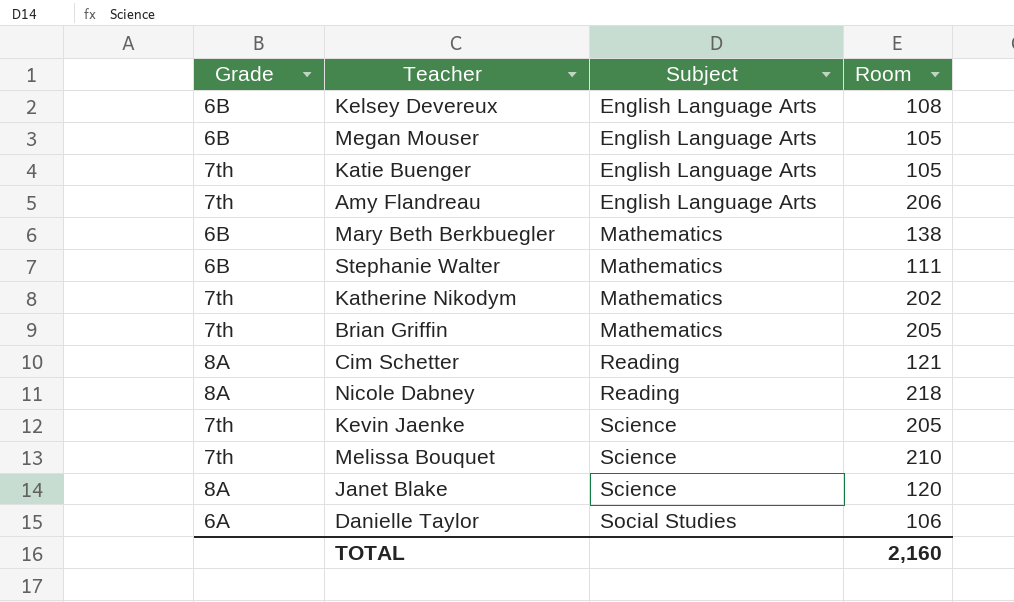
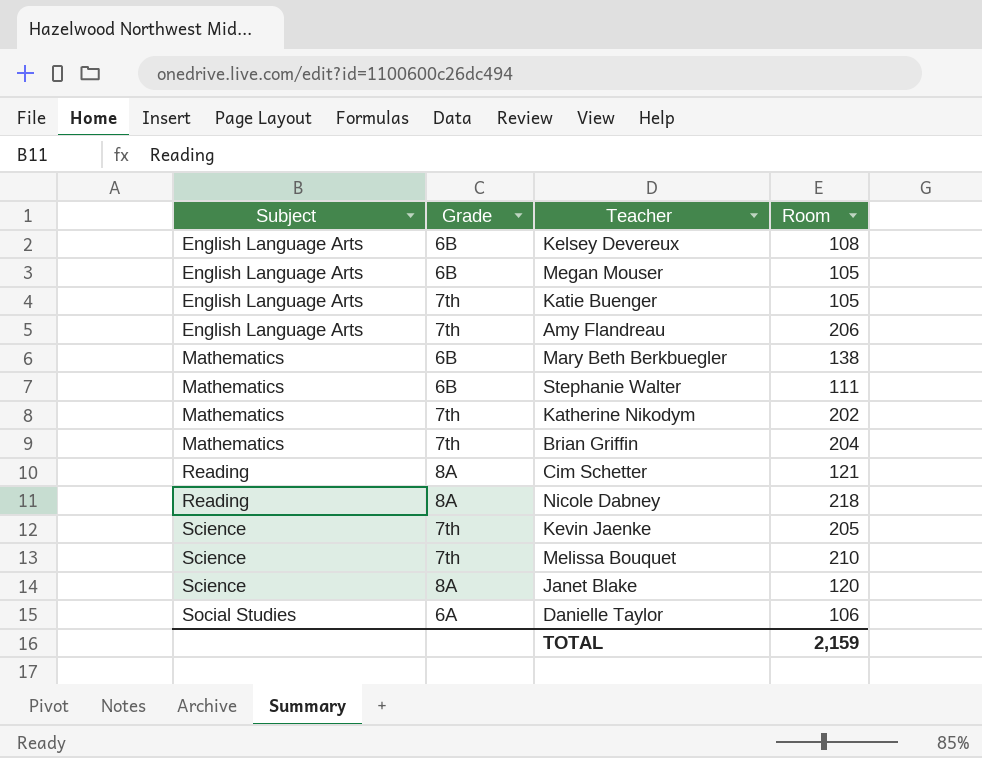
column Subject | position: 3 -> 1
Brian Griffin | Room: 205 -> 204
TOTAL | Room: 2,160 -> 2,159

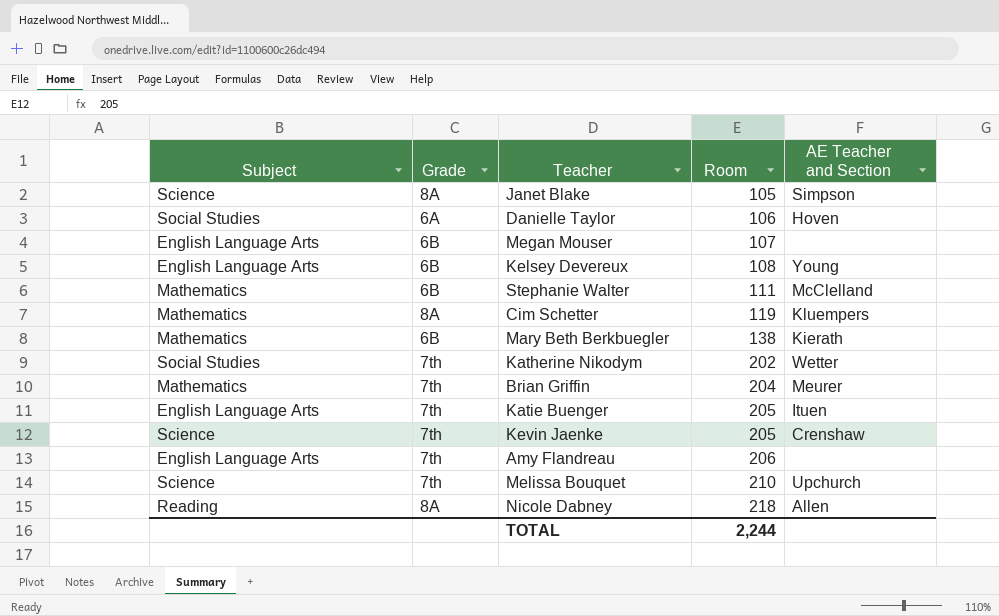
row order: Subject ascending -> Room ascending
column AE Teacher and Section | position: none -> 5
Janet Blake | Room: 120 -> 105
Megan Mouser | Room: 105 -> 107
Cim Schetter | Subject: Reading -> Mathematics
Cim Schetter | Room: 121 -> 119
Katherine Nikodym | Subject: Mathematics -> Social Studies
Katie Buenger | Room: 105 -> 205
TOTAL | Room: 2,159 -> 2,244

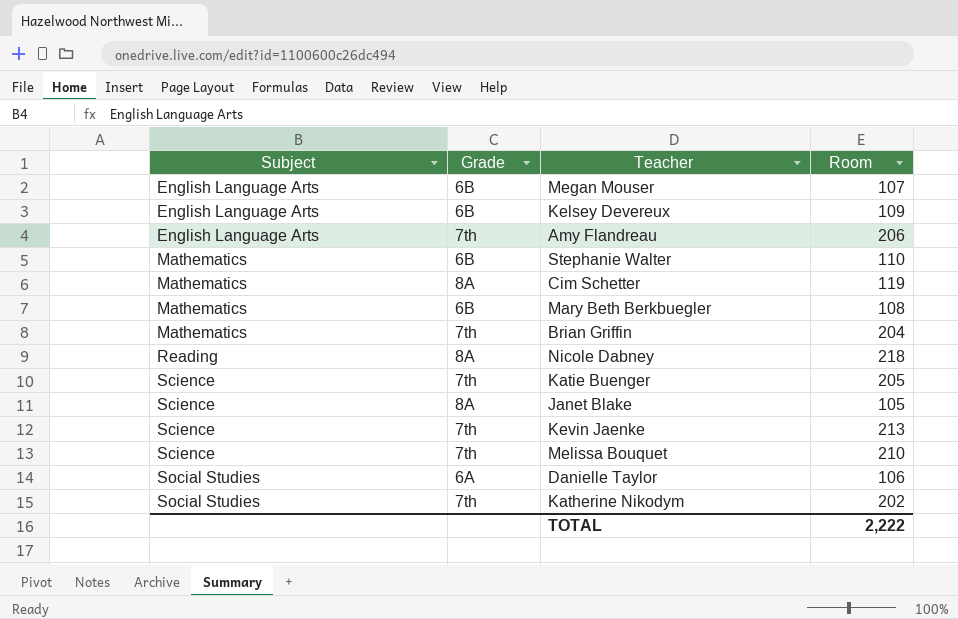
row order: Room ascending -> Subject ascending
column AE Teacher and Section | position: 5 -> none
Kelsey Devereux | Room: 108 -> 109
Stephanie Walter | Room: 111 -> 110
Mary Beth Berkbuegler | Room: 138 -> 108
Katie Buenger | Subject: English Language Arts -> Science
Kevin Jaenke | Room: 205 -> 213
TOTAL | Room: 2,244 -> 2,222

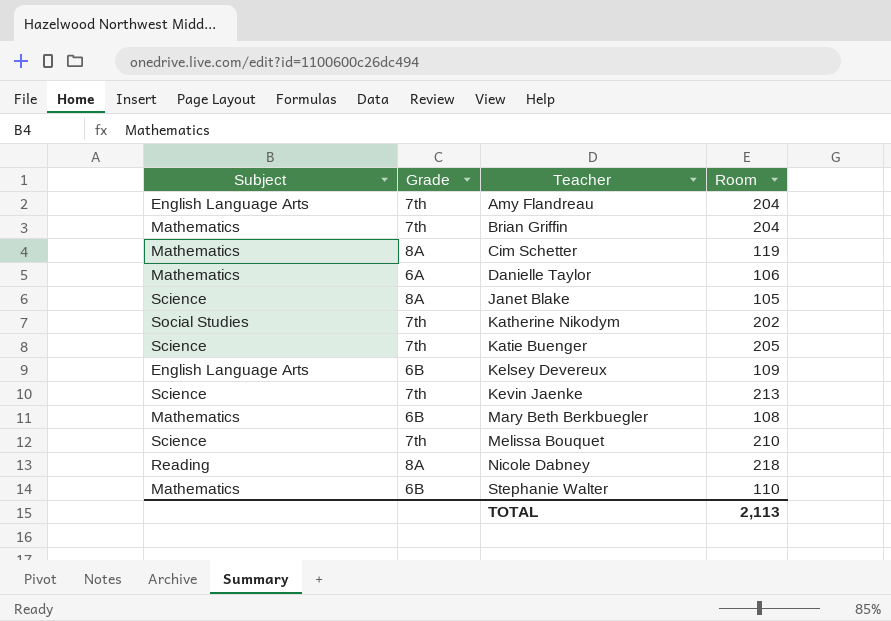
row order: Subject ascending -> Teacher ascending
row Megan Mouser: English Language Arts | 6B | 107 -> none
Amy Flandreau | Room: 206 -> 204
Danielle Taylor | Subject: Social Studies -> Mathematics
TOTAL | Room: 2,222 -> 2,113

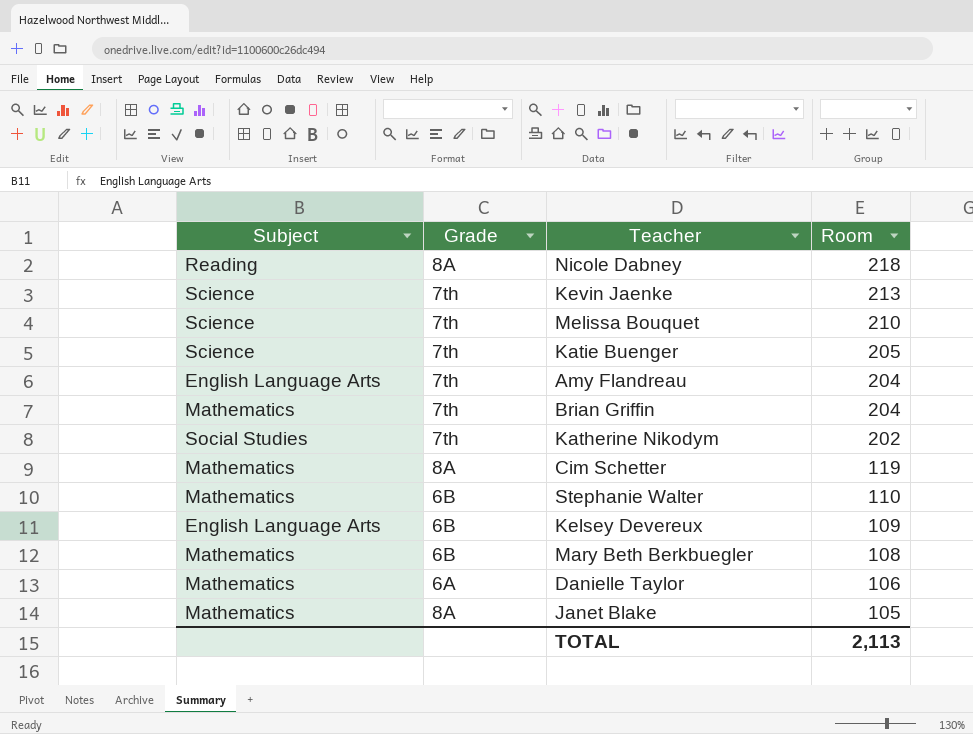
row order: Teacher ascending -> Room descending
Janet Blake | Subject: Science -> Mathematics

